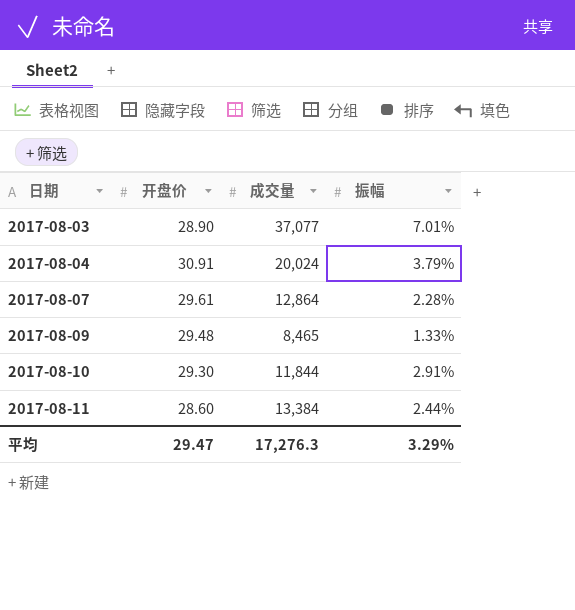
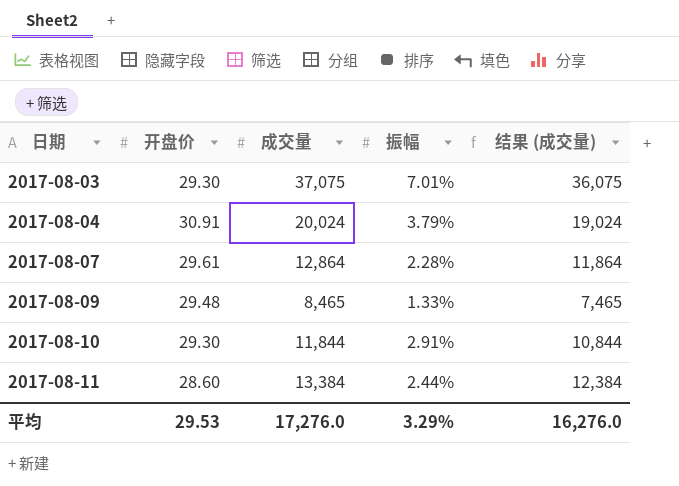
column 结果 (成交量) | formula: none -> [成交量] - 1000
2017-08-03 | 开盘价: 28.90 -> 29.30
2017-08-03 | 成交量: 37,077 -> 37,075
平均 | 开盘价: 29.47 -> 29.53
平均 | 成交量: 17,276.3 -> 17,276.0

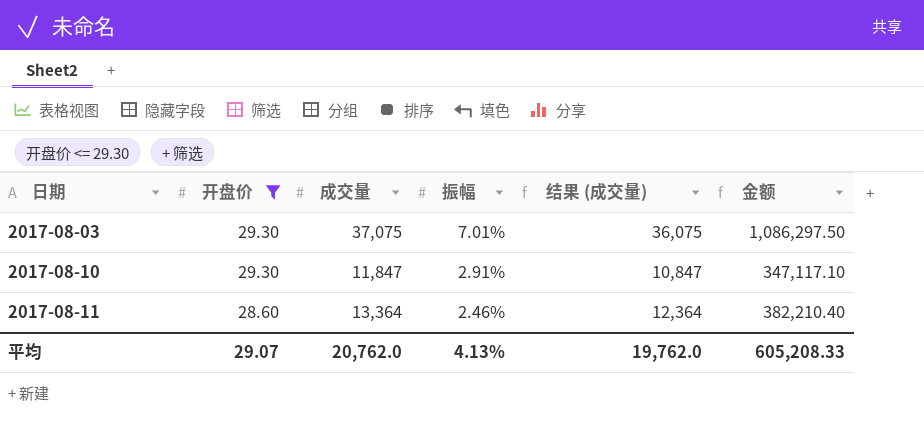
filter: none -> 开盘价 <= 29.30
column 金额 | formula: none -> [开盘价] * [成交量]
2017-08-10 | 成交量: 11,844 -> 11,847
2017-08-10 | 结果 (成交量): 10,844 -> 10,847
2017-08-11 | 成交量: 13,384 -> 13,364
2017-08-11 | 振幅: 2.44% -> 2.46%
2017-08-11 | 结果 (成交量): 12,384 -> 12,364
平均 | 开盘价: 29.53 -> 29.07
平均 | 成交量: 17,276.0 -> 20,762.0
平均 | 振幅: 3.29% -> 4.13%
平均 | 结果 (成交量): 16,276.0 -> 19,762.0

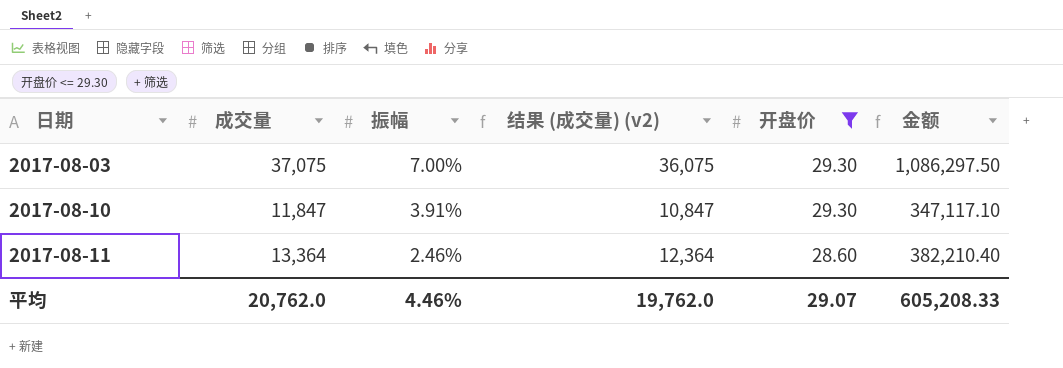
column name: 结果 (成交量) -> 结果 (成交量) (v2)
column 开盘价 | position: 2 -> 5
2017-08-03 | 振幅: 7.01% -> 7.00%
2017-08-10 | 振幅: 2.91% -> 3.91%
平均 | 振幅: 4.13% -> 4.46%

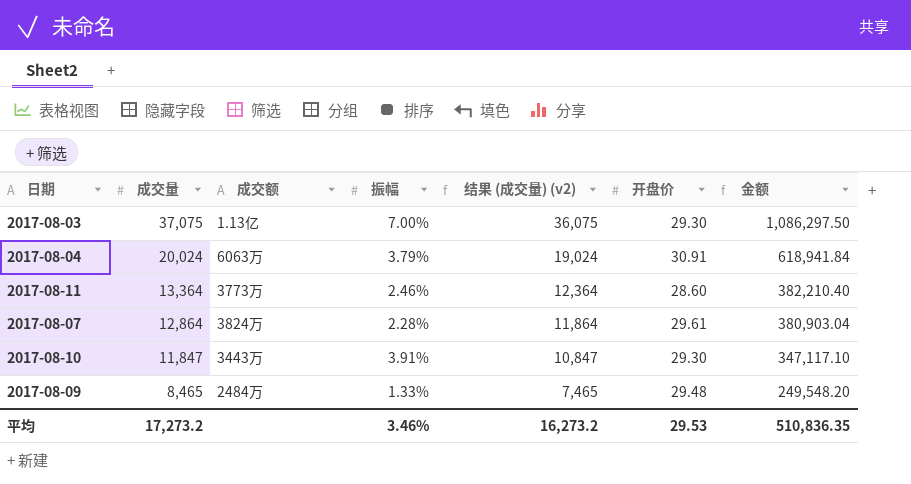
filter: 开盘价 <= 29.30 -> none
row order: 日期 ascending -> 成交量 descending
column 成交额 | position: none -> 3
平均 | 成交量: 20,762.0 -> 17,273.2
平均 | 振幅: 4.46% -> 3.46%
平均 | 结果 (成交量) (v2): 19,762.0 -> 16,273.2
平均 | 开盘价: 29.07 -> 29.53
平均 | 金额: 605,208.33 -> 510,836.35

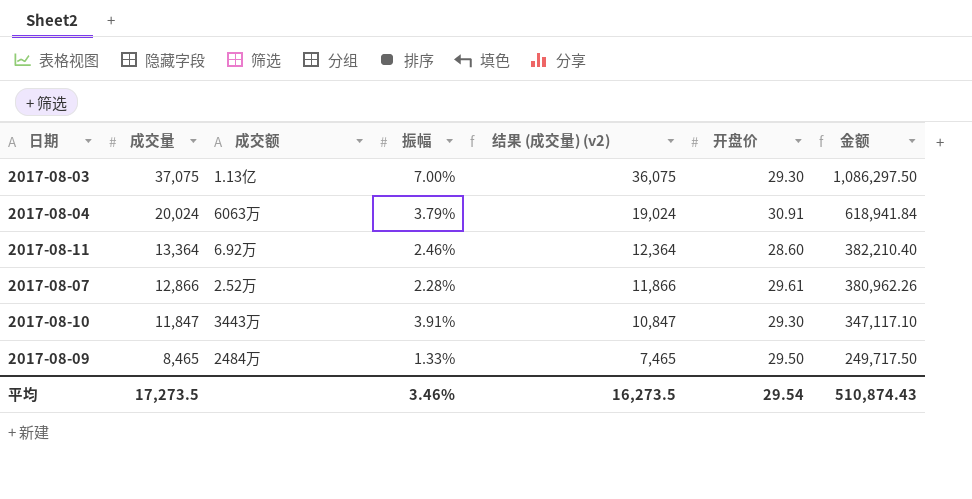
2017-08-11 | 成交额: 3773万 -> 6.92万
2017-08-07 | 成交量: 12,864 -> 12,866
2017-08-07 | 成交额: 3824万 -> 2.52万
2017-08-07 | 结果 (成交量) (v2): 11,864 -> 11,866
2017-08-07 | 金额: 380,903.04 -> 380,962.26
2017-08-09 | 开盘价: 29.48 -> 29.50
2017-08-09 | 金额: 249,548.20 -> 249,717.50
平均 | 成交量: 17,273.2 -> 17,273.5
平均 | 结果 (成交量) (v2): 16,273.2 -> 16,273.5
平均 | 开盘价: 29.53 -> 29.54
平均 | 金额: 510,836.35 -> 510,874.43

